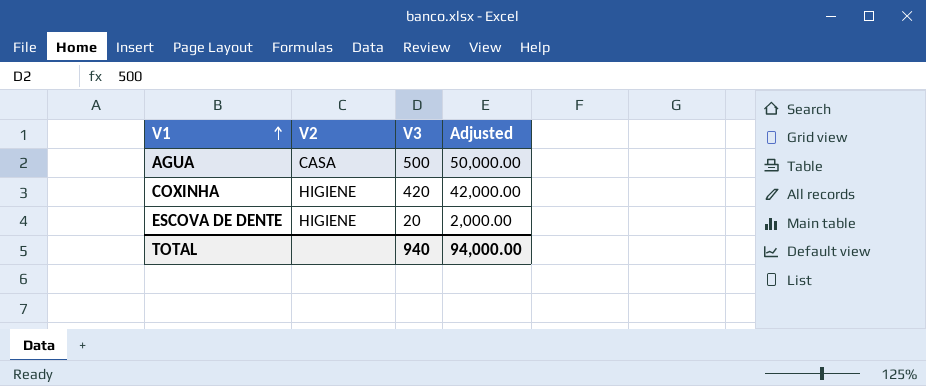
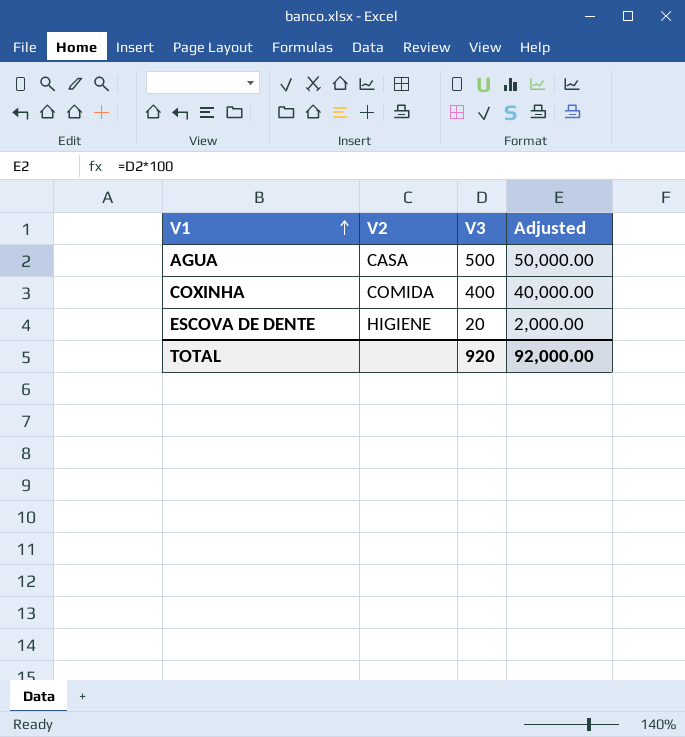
COXINHA | V2: HIGIENE -> COMIDA
COXINHA | V3: 420 -> 400
COXINHA | Adjusted: 42,000.00 -> 40,000.00
TOTAL | V3: 940 -> 920
TOTAL | Adjusted: 94,000.00 -> 92,000.00

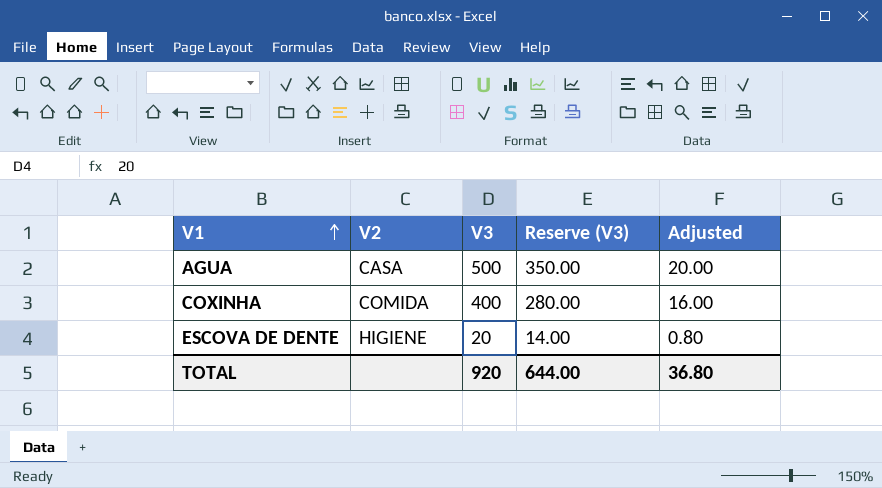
column Reserve (V3) | formula: none -> [V3] * 0.7
column Adjusted | formula: [V3] * 100 -> [V3] * 0.04
TOTAL | Adjusted: 92,000.00 -> 36.80

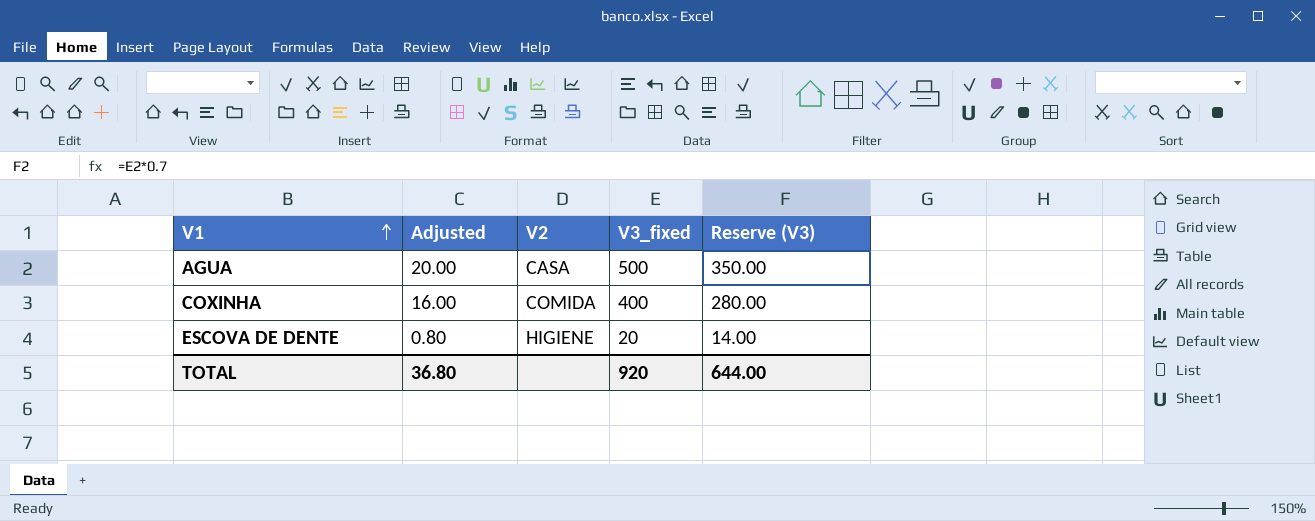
column Adjusted | position: 5 -> 2
column name: V3 -> V3_fixed

